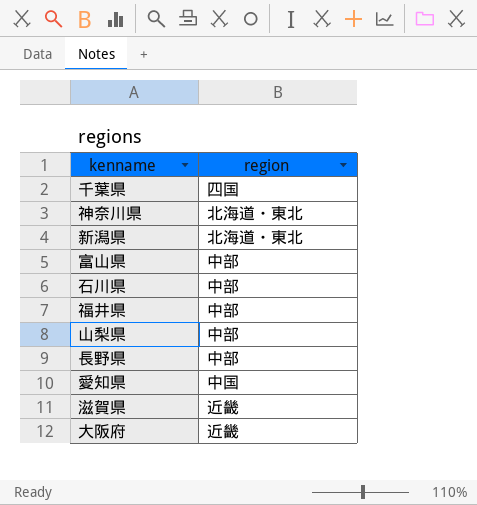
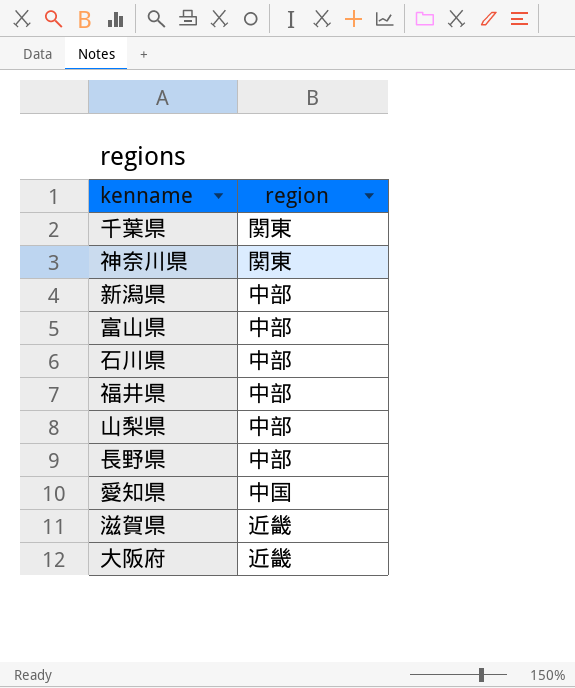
千葉県 | region: 四国 -> 関東
神奈川県 | region: 北海道・東北 -> 関東
新潟県 | region: 北海道・東北 -> 中部

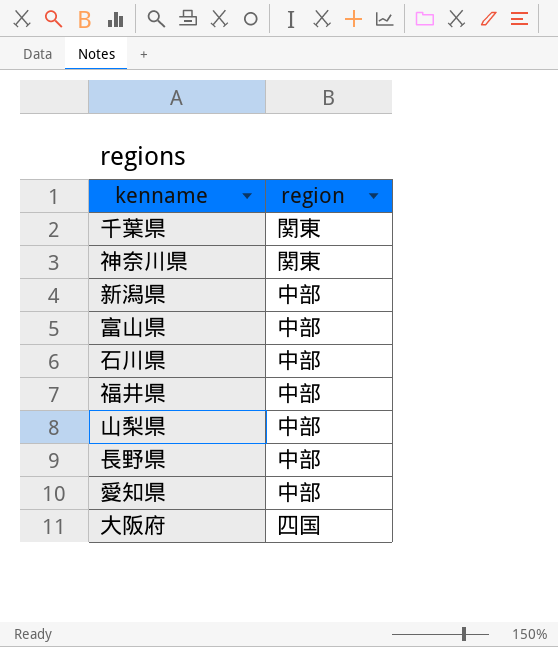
row 滋賀県: 近畿 -> none
愛知県 | region: 中国 -> 中部
大阪府 | region: 近畿 -> 四国

